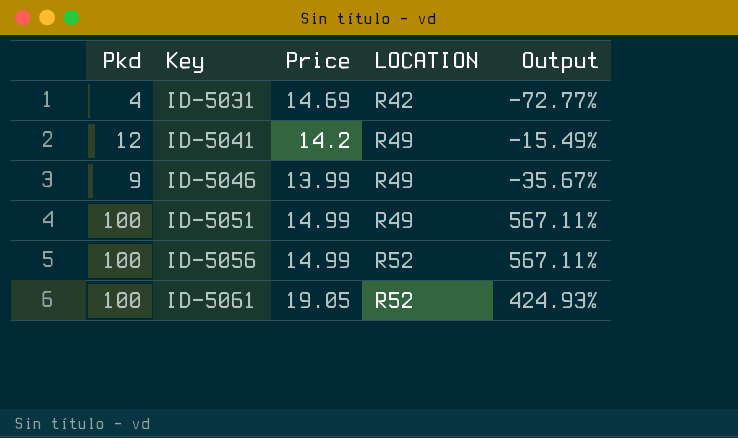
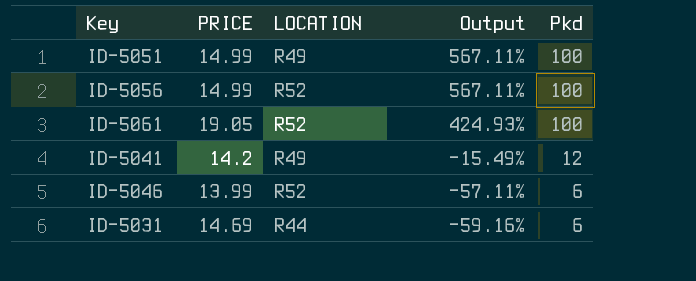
row order: Key ascending -> Output descending
column name: Price -> PRICE
column Pkd | position: 1 -> 5
ID-5046 | LOCATION: R49 -> R52
ID-5046 | Output: -35.67% -> -57.11%
ID-5046 | Pkd: 9 -> 6
ID-5031 | LOCATION: R42 -> R44
ID-5031 | Output: -72.77% -> -59.16%
ID-5031 | Pkd: 4 -> 6

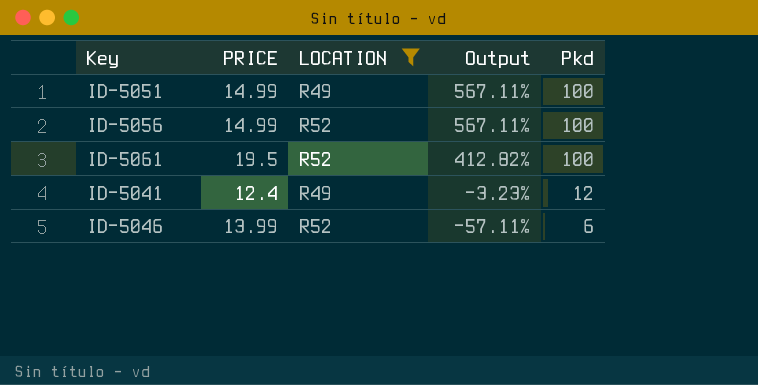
filter: none -> LOCATION != R44
ID-5061 | PRICE: 19.05 -> 19.5
ID-5061 | Output: 424.93% -> 412.82%
ID-5041 | PRICE: 14.2 -> 12.4
ID-5041 | Output: -15.49% -> -3.23%

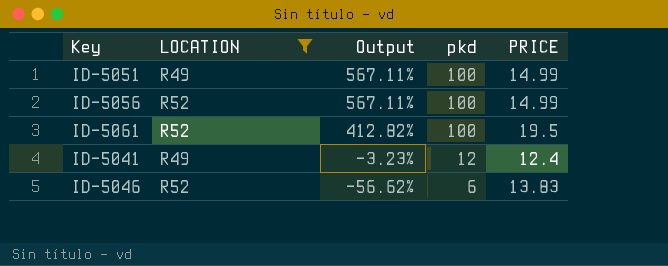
column name: Pkd -> pkd
column PRICE | position: 2 -> 5
ID-5046 | Output: -57.11% -> -56.62%
ID-5046 | PRICE: 13.99 -> 13.83

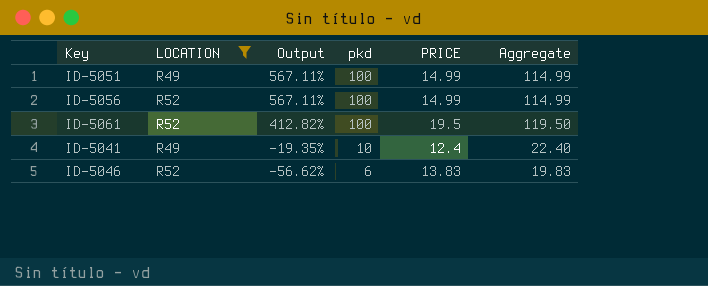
column Aggregate | formula: none -> [pkd] + [PRICE]
ID-5041 | Output: -3.23% -> -19.35%
ID-5041 | pkd: 12 -> 10

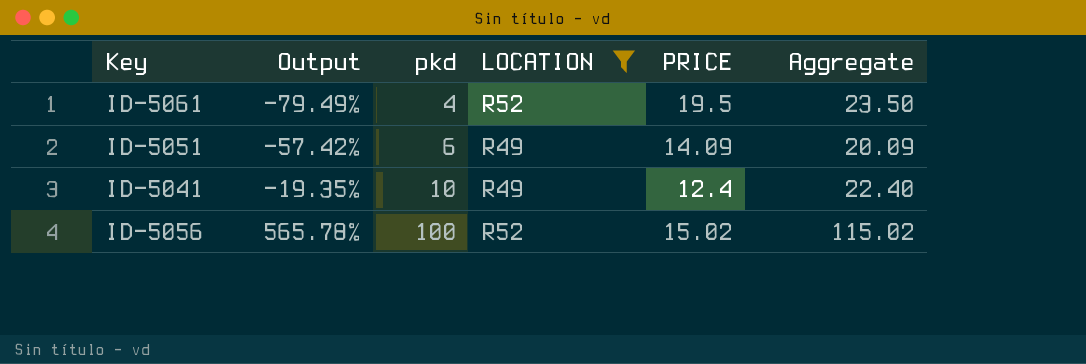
row order: Output descending -> Output ascending
column LOCATION | position: 2 -> 4
row ID-5046: R52 | -56.62% | 6 | 13.83 | 19.83 -> none
ID-5061 | Output: 412.82% -> -79.49%
ID-5061 | pkd: 100 -> 4
ID-5061 | Aggregate: 119.50 -> 23.50
ID-5051 | Output: 567.11% -> -57.42%
ID-5051 | pkd: 100 -> 6
ID-5051 | PRICE: 14.99 -> 14.09
ID-5051 | Aggregate: 114.99 -> 20.09
ID-5056 | Output: 567.11% -> 565.78%
ID-5056 | PRICE: 14.99 -> 15.02
ID-5056 | Aggregate: 114.99 -> 115.02

